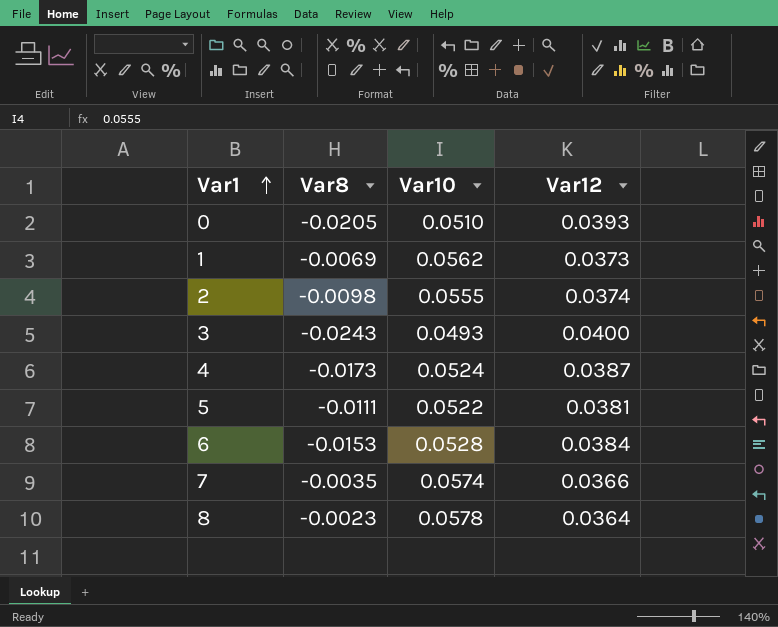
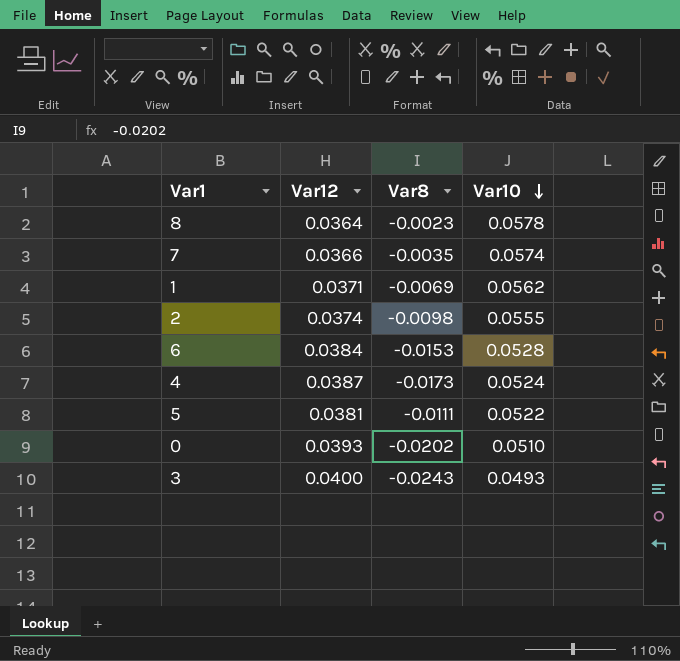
row order: Var1 ascending -> Var10 descending
column Var12 | position: 4 -> 2
1 | Var12: 0.0373 -> 0.0371
0 | Var8: -0.0205 -> -0.0202

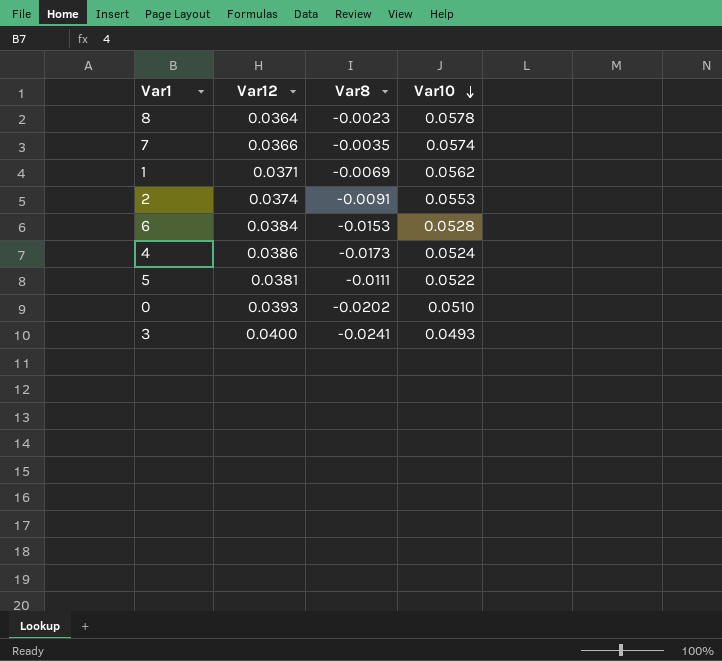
2 | Var8: -0.0098 -> -0.0091
2 | Var10: 0.0555 -> 0.0553
4 | Var12: 0.0387 -> 0.0386
3 | Var8: -0.0243 -> -0.0241

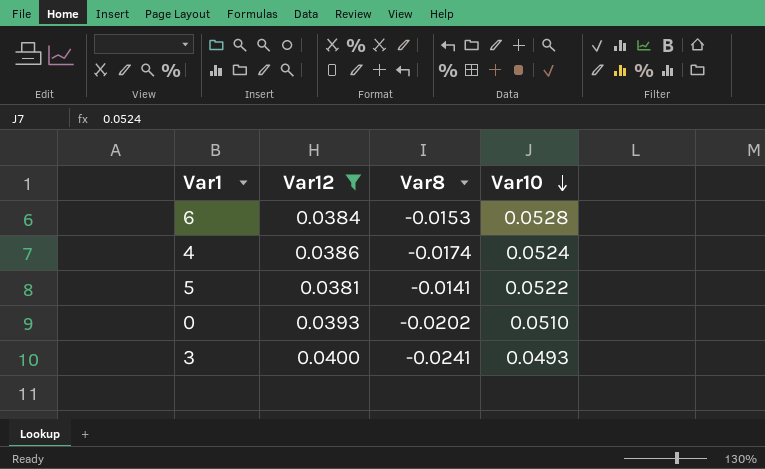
filter: none -> Var12 >= 0.0381
4 | Var8: -0.0173 -> -0.0174
5 | Var8: -0.0111 -> -0.0141

